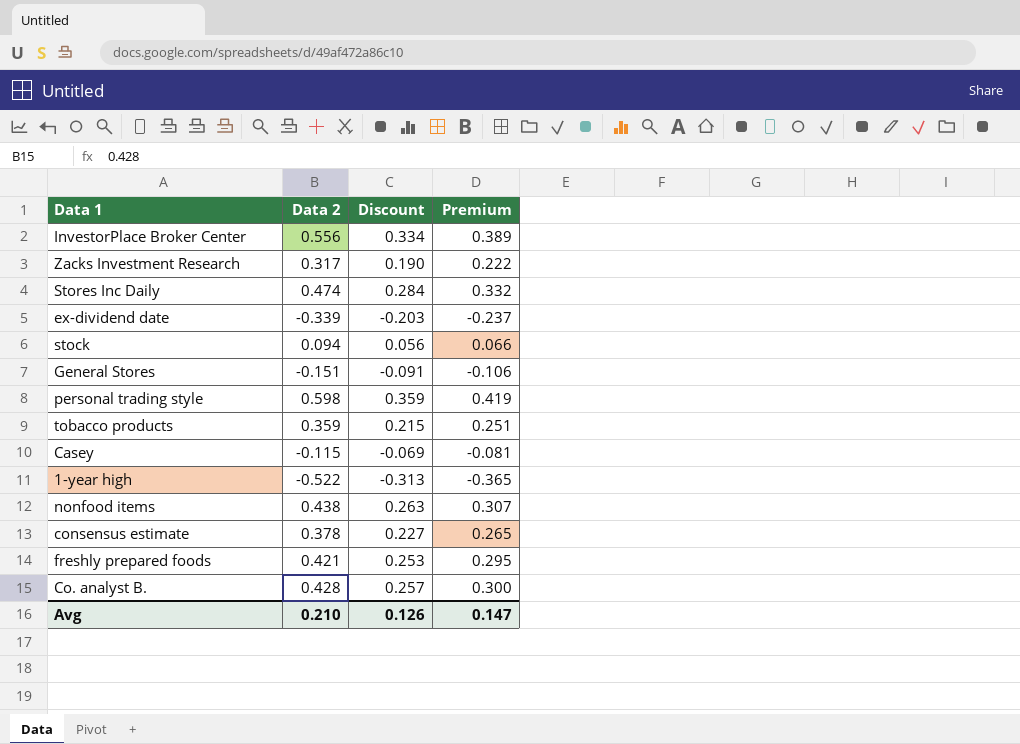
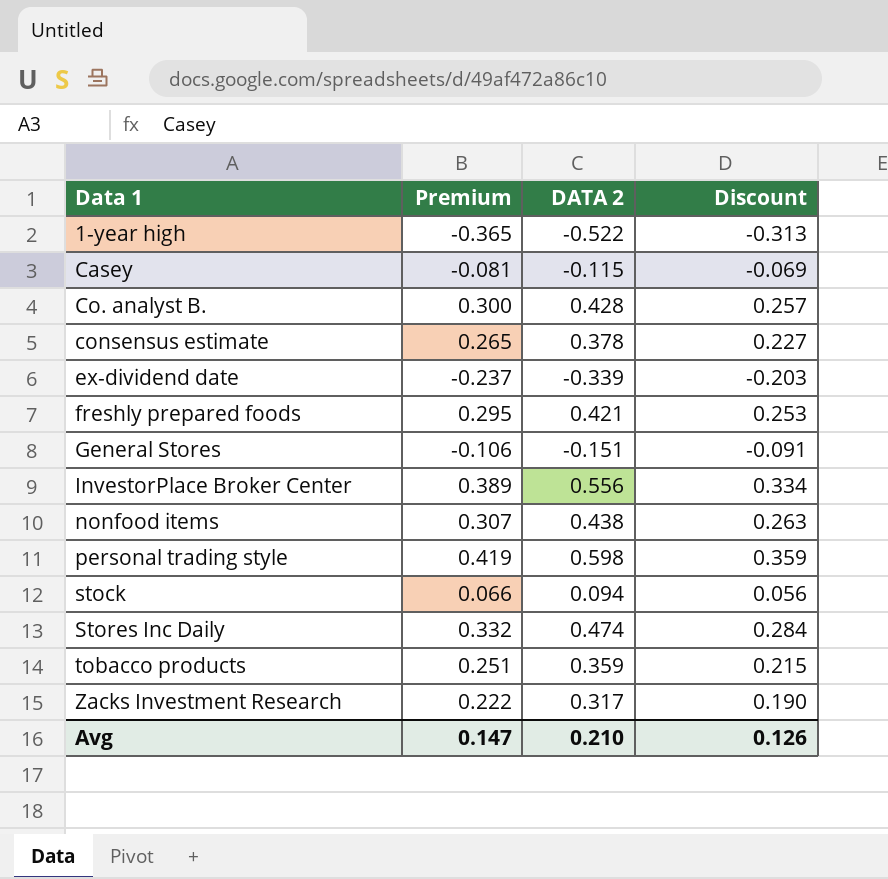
row order: none -> Data 1 ascending
column Premium | position: 4 -> 2
column name: Data 2 -> DATA 2

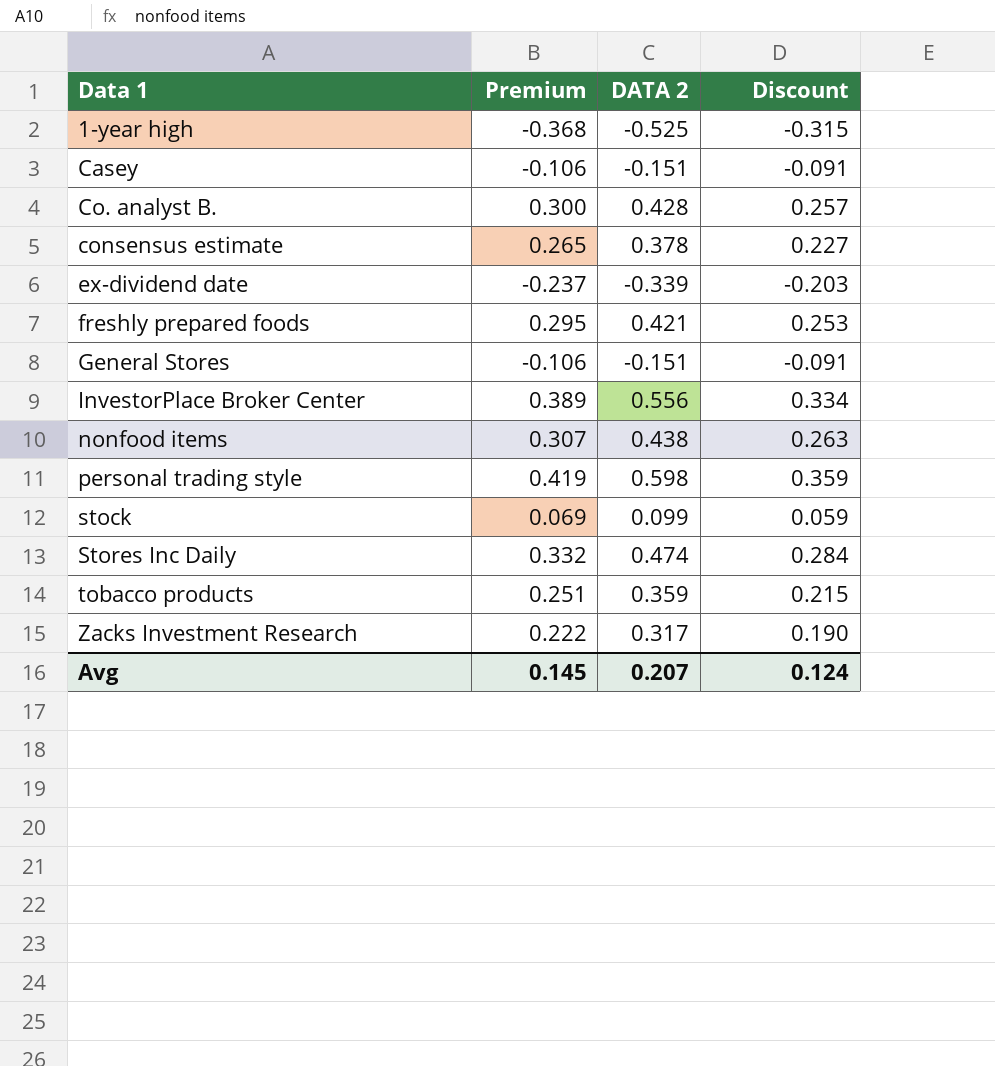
1-year high | Premium: -0.365 -> -0.368
1-year high | DATA 2: -0.522 -> -0.525
1-year high | Discount: -0.313 -> -0.315
Casey | Premium: -0.081 -> -0.106
Casey | DATA 2: -0.115 -> -0.151
Casey | Discount: -0.069 -> -0.091
stock | Premium: 0.066 -> 0.069
stock | DATA 2: 0.094 -> 0.099
stock | Discount: 0.056 -> 0.059
Avg | Premium: 0.147 -> 0.145
Avg | DATA 2: 0.210 -> 0.207
Avg | Discount: 0.126 -> 0.124

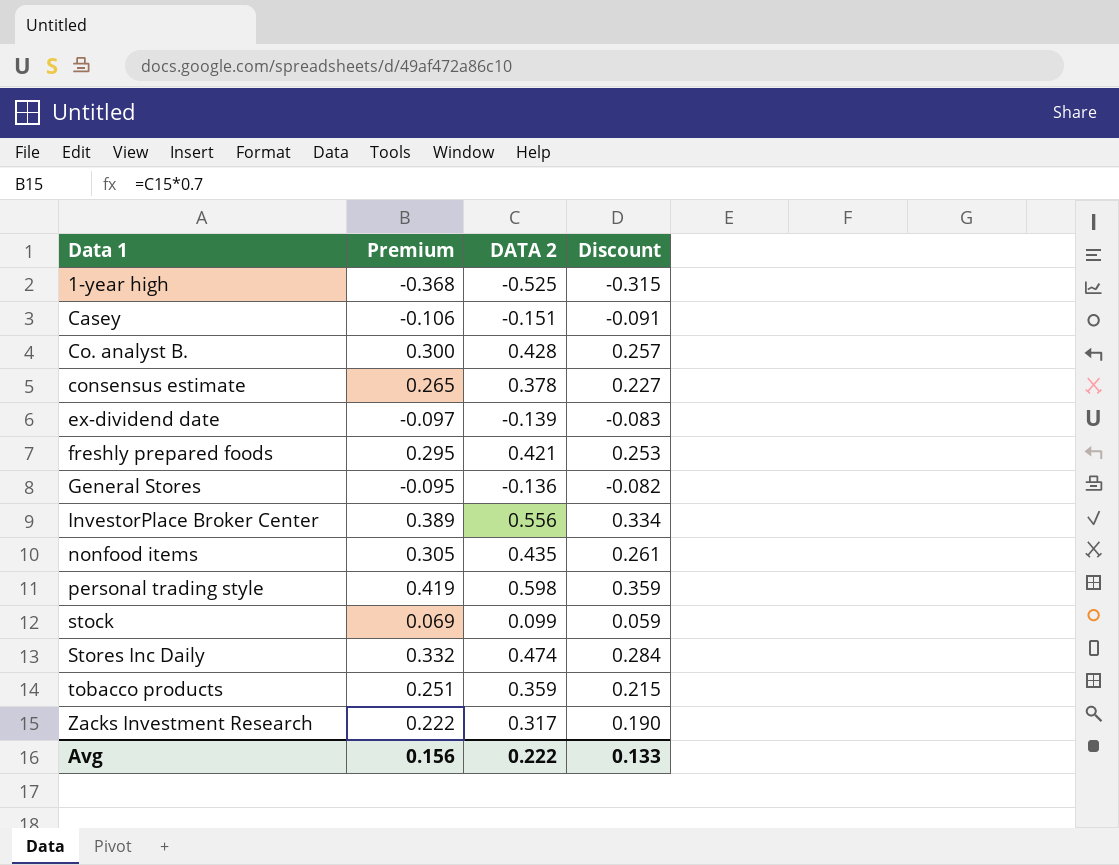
ex-dividend date | Premium: -0.237 -> -0.097
ex-dividend date | DATA 2: -0.339 -> -0.139
ex-dividend date | Discount: -0.203 -> -0.083
General Stores | Premium: -0.106 -> -0.095
General Stores | DATA 2: -0.151 -> -0.136
General Stores | Discount: -0.091 -> -0.082
nonfood items | Premium: 0.307 -> 0.305
nonfood items | DATA 2: 0.438 -> 0.435
nonfood items | Discount: 0.263 -> 0.261
Avg | Premium: 0.145 -> 0.156
Avg | DATA 2: 0.207 -> 0.222
Avg | Discount: 0.124 -> 0.133

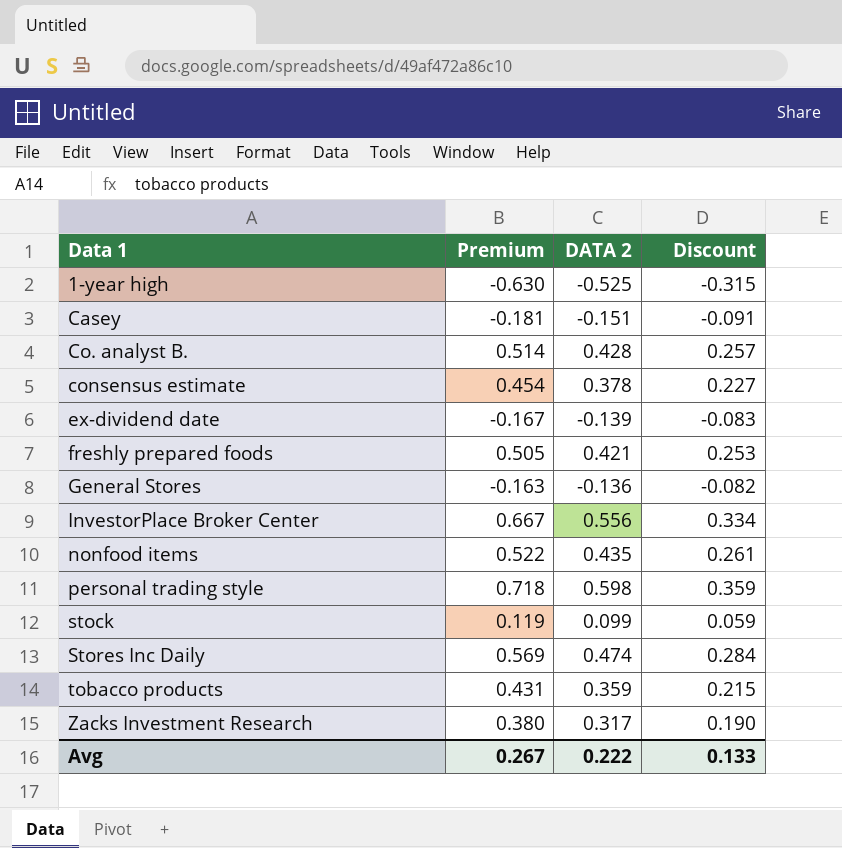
column Premium | formula: [DATA 2] * 0.7 -> [DATA 2] * 1.2
Avg | Premium: 0.156 -> 0.267

